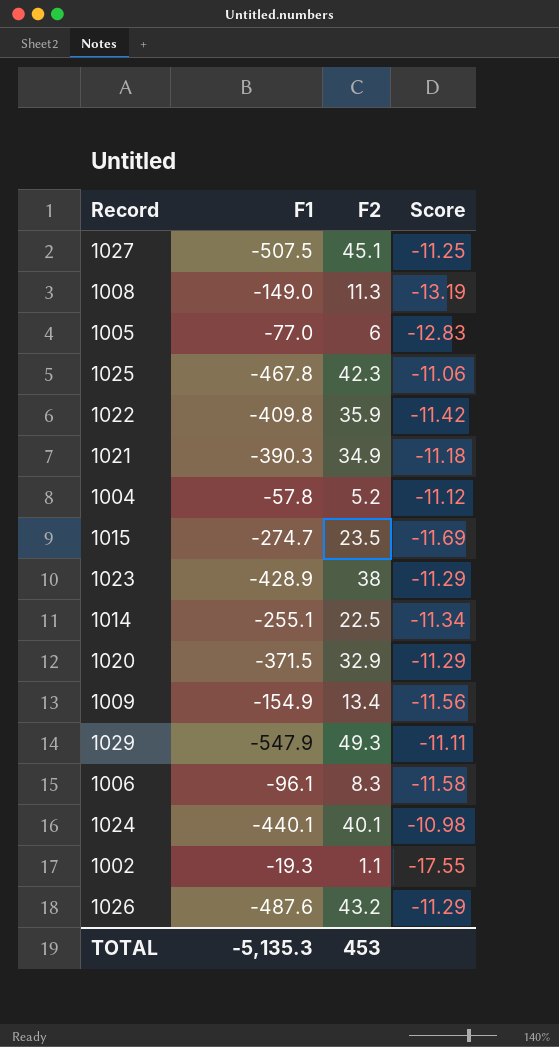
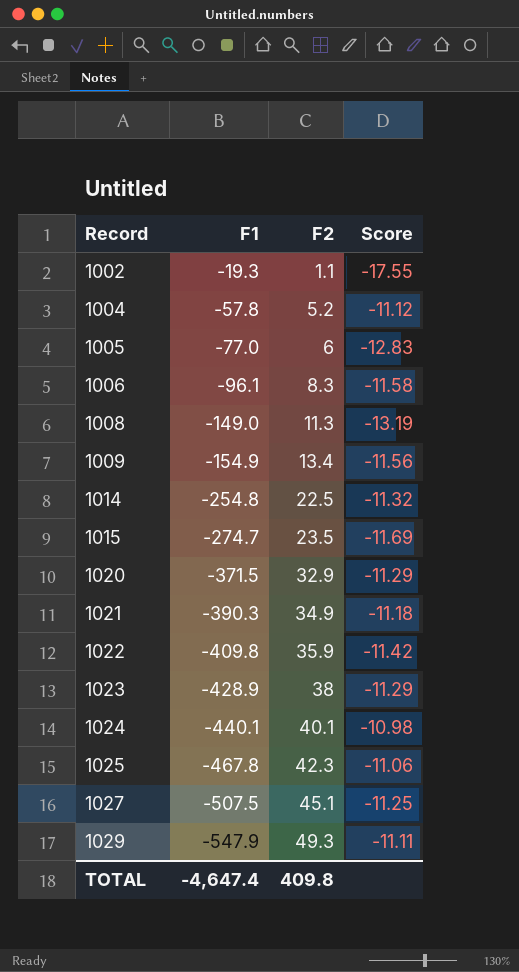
row order: none -> Record ascending
row 1026: -487.6 | 43.2 | -11.29 -> none
1014 | F1: -255.1 -> -254.8
1014 | Score: -11.34 -> -11.32
TOTAL | F1: -5,135.3 -> -4,647.4
TOTAL | F2: 453 -> 409.8

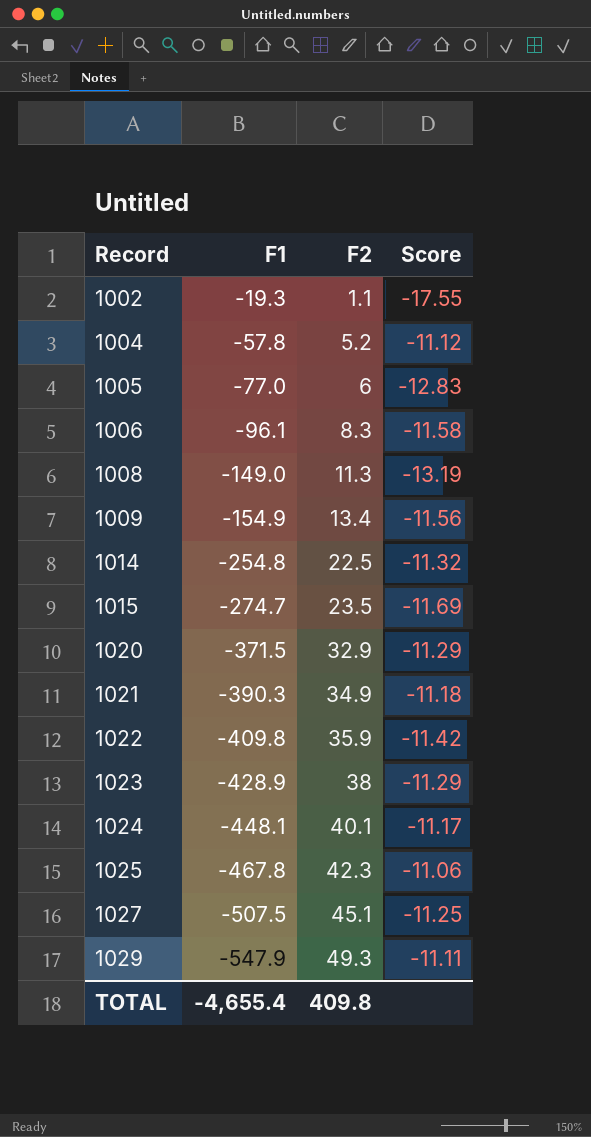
1024 | F1: -440.1 -> -448.1
1024 | Score: -10.98 -> -11.17
TOTAL | F1: -4,647.4 -> -4,655.4

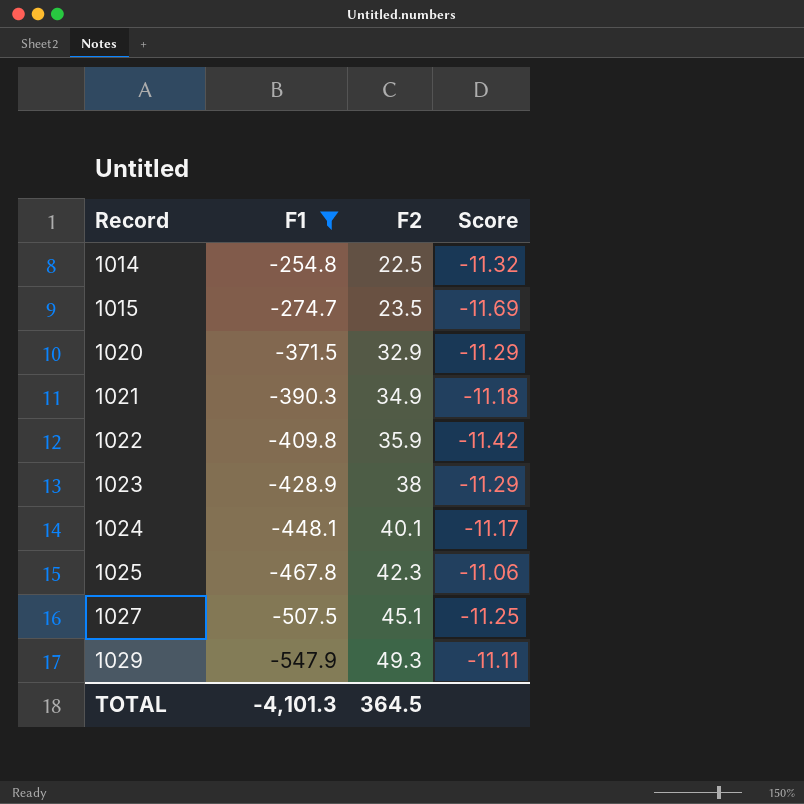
filter: none -> F1 <= -254.8
TOTAL | F1: -4,655.4 -> -4,101.3
TOTAL | F2: 409.8 -> 364.5

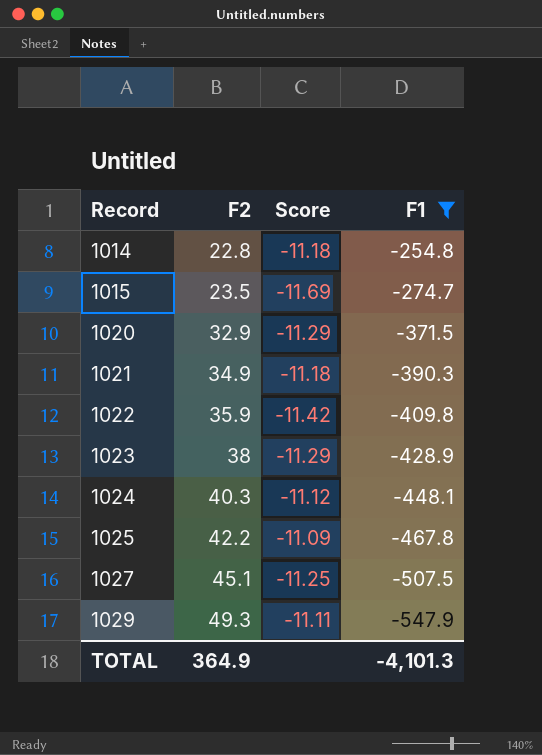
column F1 | position: 2 -> 4
1014 | F2: 22.5 -> 22.8
1014 | Score: -11.32 -> -11.18
1024 | F2: 40.1 -> 40.3
1024 | Score: -11.17 -> -11.12
1025 | F2: 42.3 -> 42.2
1025 | Score: -11.06 -> -11.09
TOTAL | F2: 364.5 -> 364.9

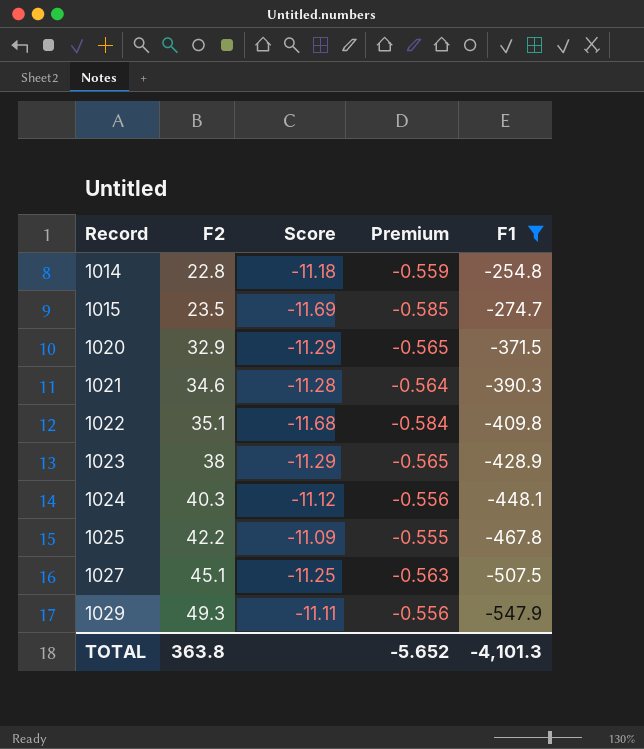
column Premium | formula: none -> [Score] * 0.05
1021 | F2: 34.9 -> 34.6
1021 | Score: -11.18 -> -11.28
1022 | F2: 35.9 -> 35.1
1022 | Score: -11.42 -> -11.68
TOTAL | F2: 364.9 -> 363.8

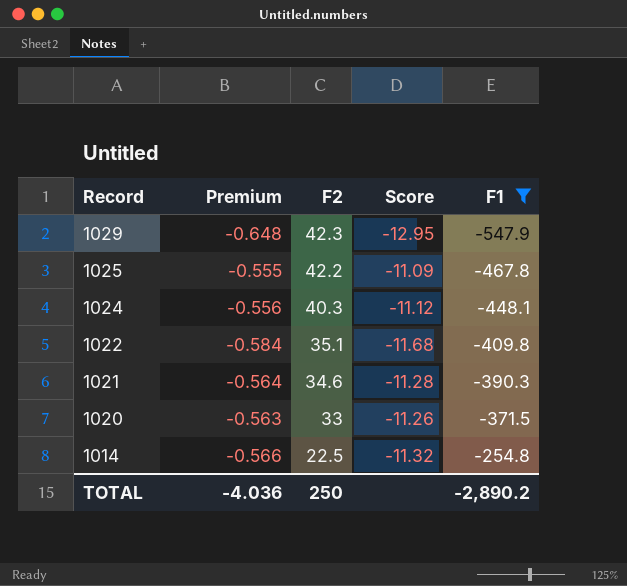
row order: Record ascending -> Record descending
column Premium | position: 4 -> 2
row 1015: 23.5 | -11.69 | -0.585 | -274.7 -> none
row 1023: 38 | -11.29 | -0.565 | -428.9 -> none
row 1027: 45.1 | -11.25 | -0.563 | -507.5 -> none
1029 | Premium: -0.556 -> -0.648
1029 | F2: 49.3 -> 42.3
1029 | Score: -11.11 -> -12.95
1020 | Premium: -0.565 -> -0.563
1020 | F2: 32.9 -> 33
1020 | Score: -11.29 -> -11.26
1014 | Premium: -0.559 -> -0.566
1014 | F2: 22.8 -> 22.5
1014 | Score: -11.18 -> -11.32
TOTAL | Premium: -5.652 -> -4.036
TOTAL | F2: 363.8 -> 250
TOTAL | F1: -4,101.3 -> -2,890.2

